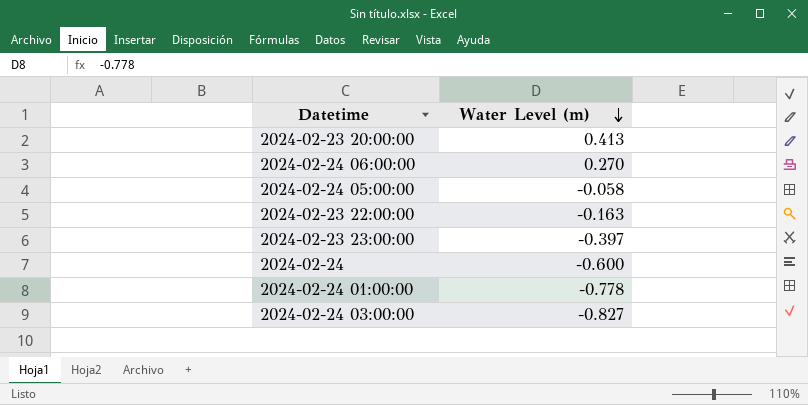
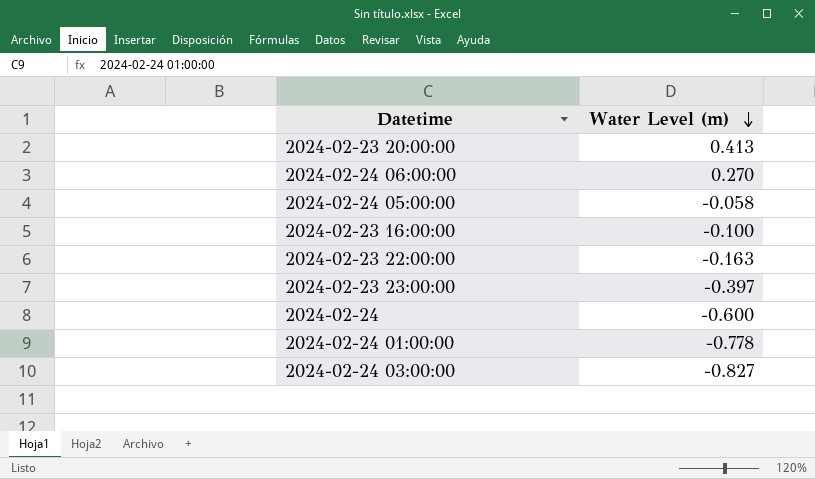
row 2024-02-23 16:00:00: none -> -0.100

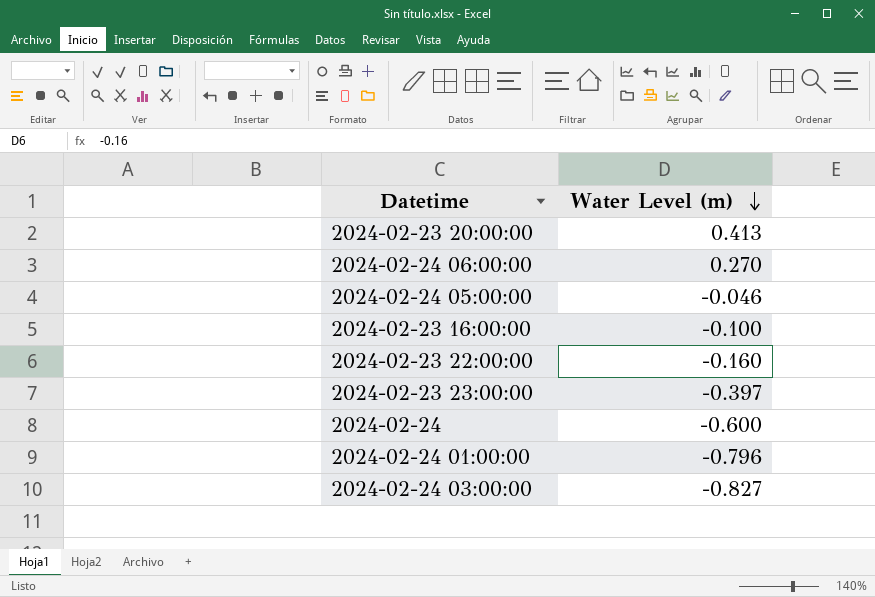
2024-02-24 05:00:00 | Water Level (m): -0.058 -> -0.046
2024-02-23 22:00:00 | Water Level (m): -0.163 -> -0.160
2024-02-24 01:00:00 | Water Level (m): -0.778 -> -0.796

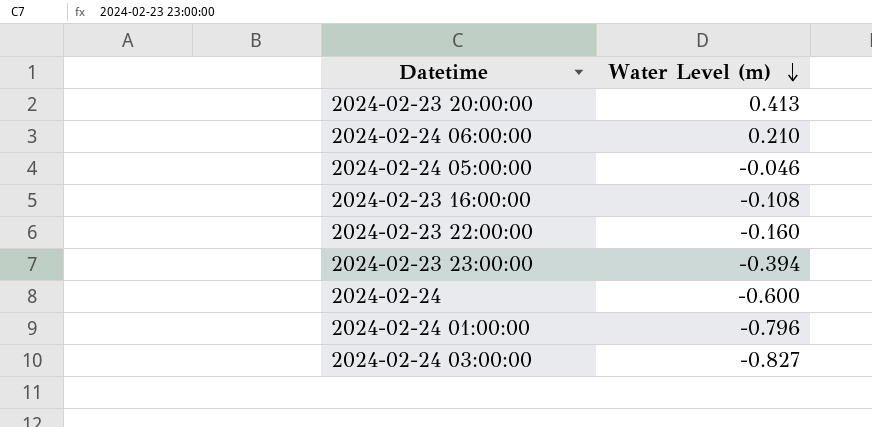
2024-02-24 06:00:00 | Water Level (m): 0.270 -> 0.210
2024-02-23 16:00:00 | Water Level (m): -0.100 -> -0.108
2024-02-23 23:00:00 | Water Level (m): -0.397 -> -0.394

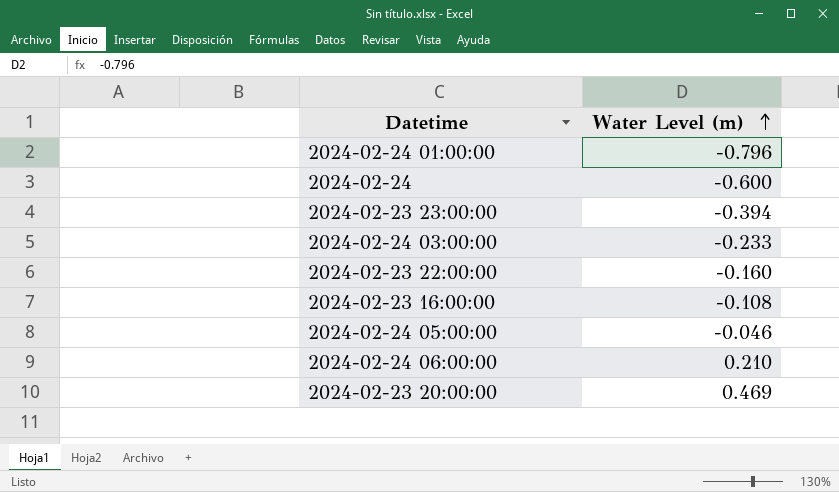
row order: Water Level (m) descending -> Water Level (m) ascending
2024-02-24 03:00:00 | Water Level (m): -0.827 -> -0.233
2024-02-23 20:00:00 | Water Level (m): 0.413 -> 0.469

